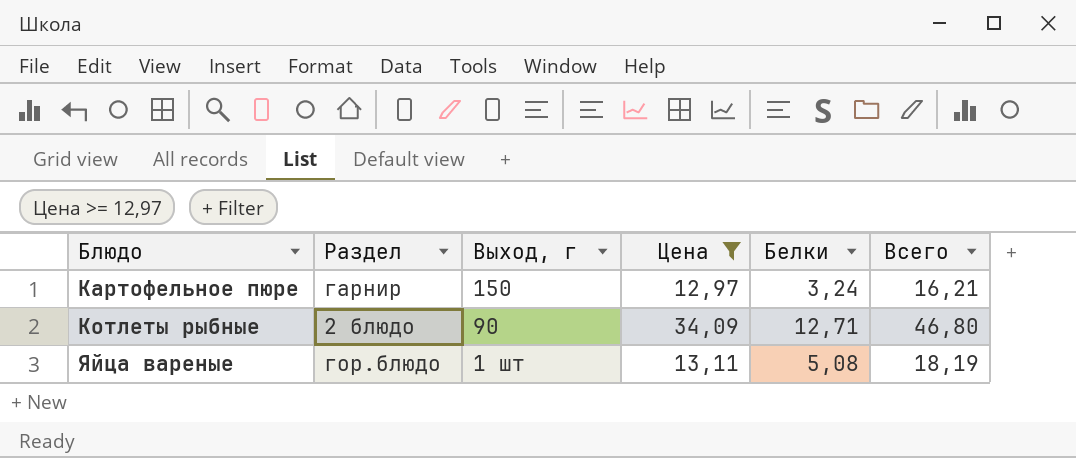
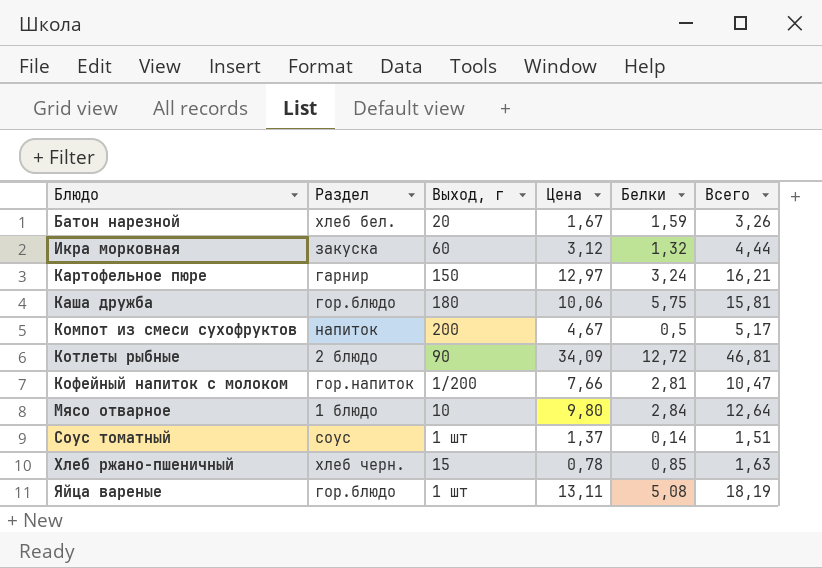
filter: Цена >= 12,97 -> none
Котлеты рыбные | Белки: 12,71 -> 12,72
Котлеты рыбные | Всего: 46,80 -> 46,81

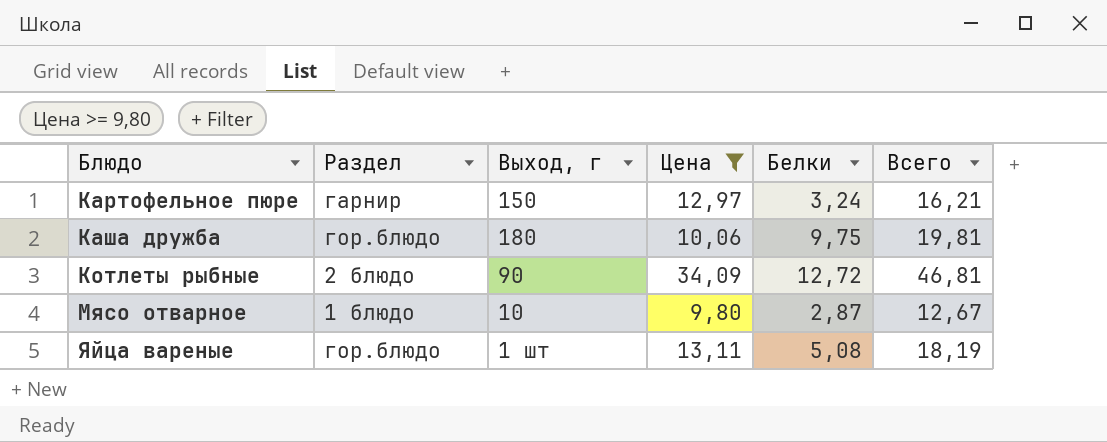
filter: none -> Цена >= 9,80
Каша дружба | Белки: 5,75 -> 9,75
Каша дружба | Всего: 15,81 -> 19,81
Мясо отварное | Белки: 2,84 -> 2,87
Мясо отварное | Всего: 12,64 -> 12,67

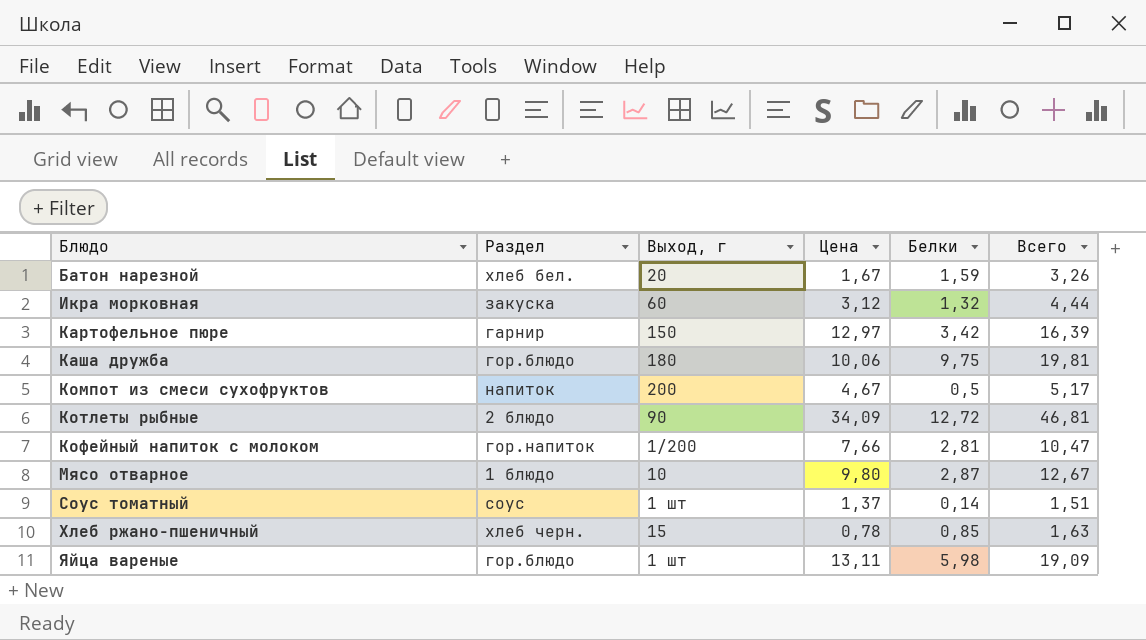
filter: Цена >= 9,80 -> none
Картофельное пюре | Белки: 3,24 -> 3,42
Картофельное пюре | Всего: 16,21 -> 16,39
Яйца вареные | Белки: 5,08 -> 5,98
Яйца вареные | Всего: 18,19 -> 19,09

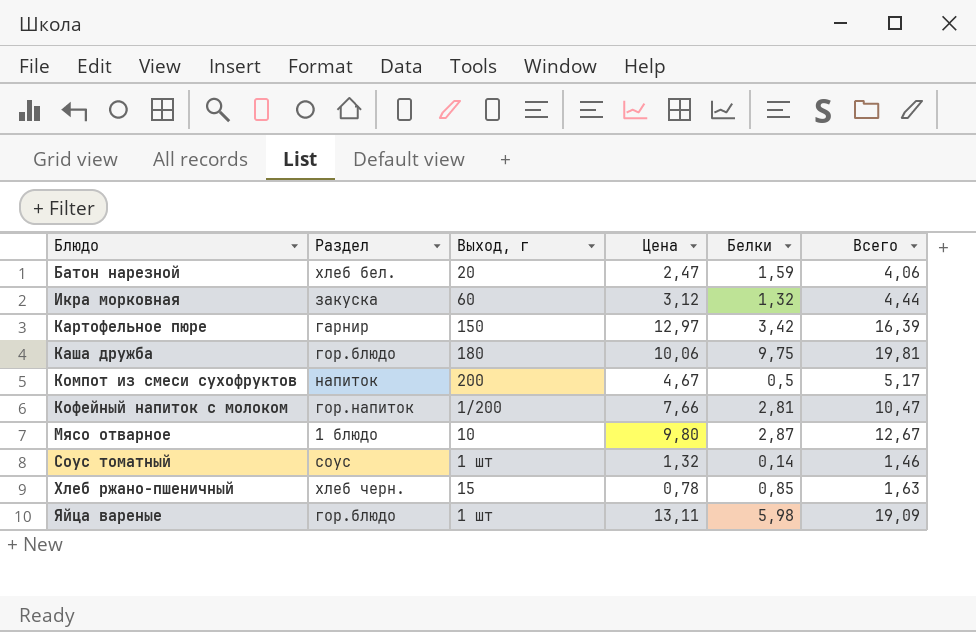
row Котлеты рыбные: 2 блюдо | 90 | 34,09 | 12,72 | 46,81 -> none
Батон нарезной | Цена: 1,67 -> 2,47
Батон нарезной | Всего: 3,26 -> 4,06
Соус томатный | Цена: 1,37 -> 1,32
Соус томатный | Всего: 1,51 -> 1,46

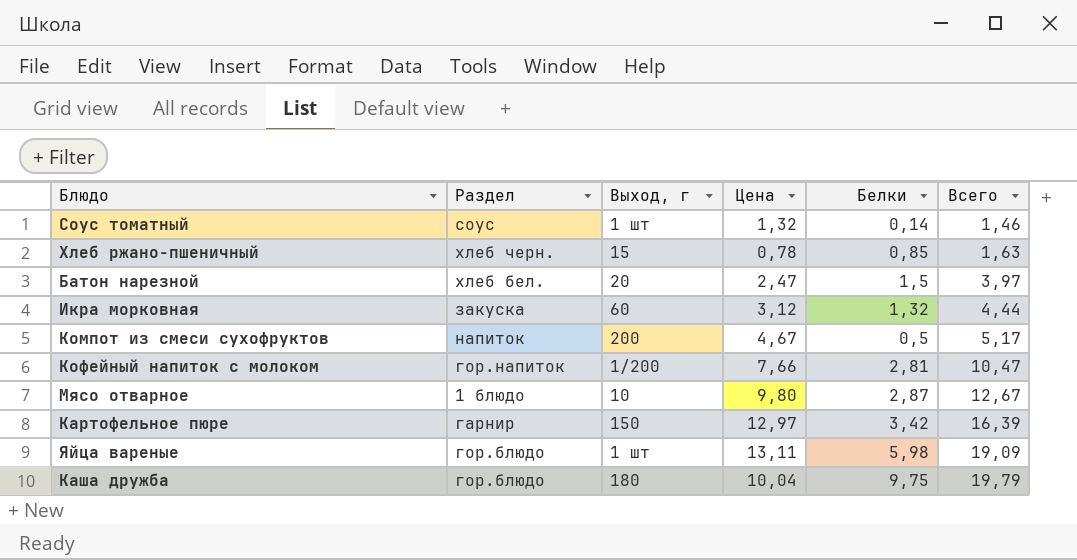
row order: Блюдо ascending -> Всего ascending
Батон нарезной | Белки: 1,59 -> 1,5
Батон нарезной | Всего: 4,06 -> 3,97
Каша дружба | Цена: 10,06 -> 10,04
Каша дружба | Всего: 19,81 -> 19,79

